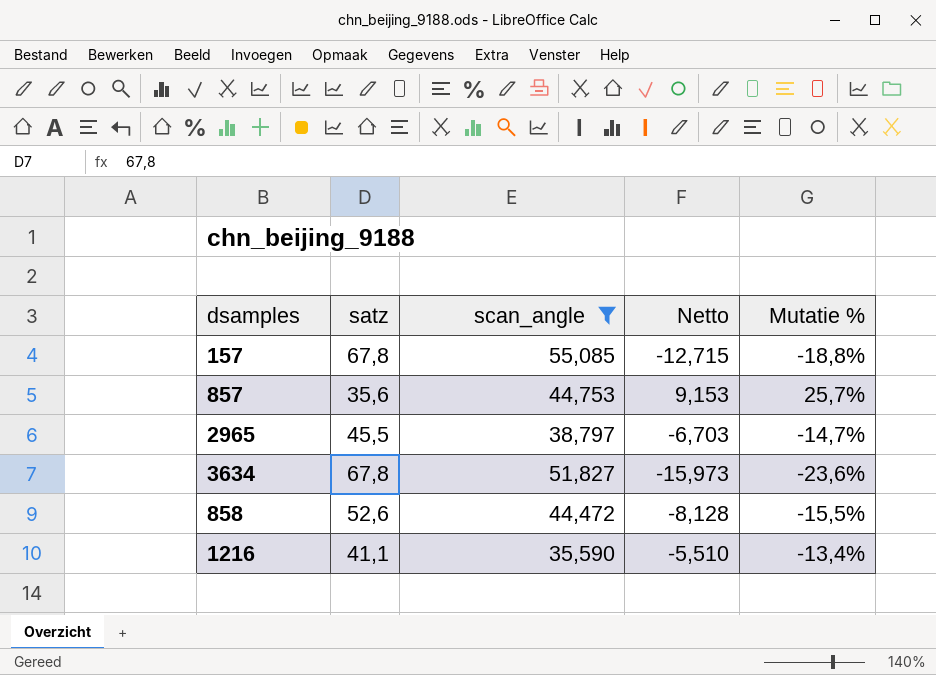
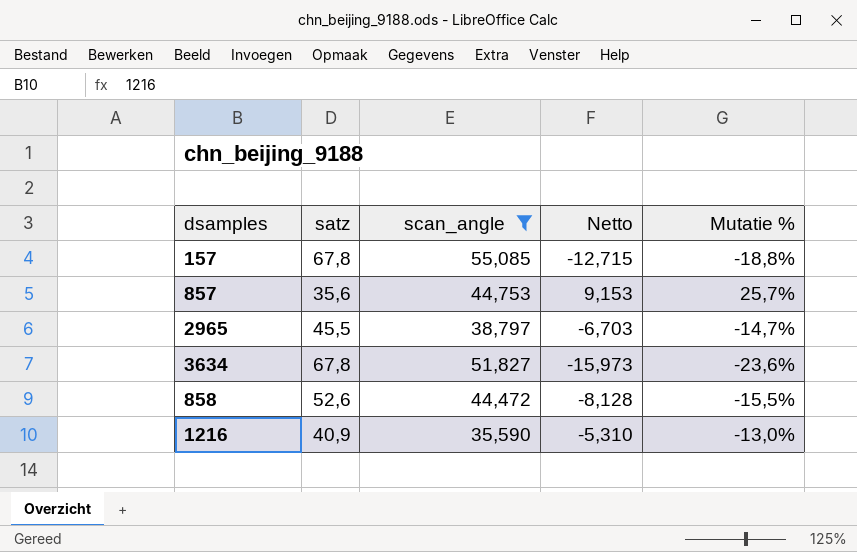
1216 | satz: 41,1 -> 40,9
1216 | Netto: -5,510 -> -5,310
1216 | Mutatie %: -13,4% -> -13,0%

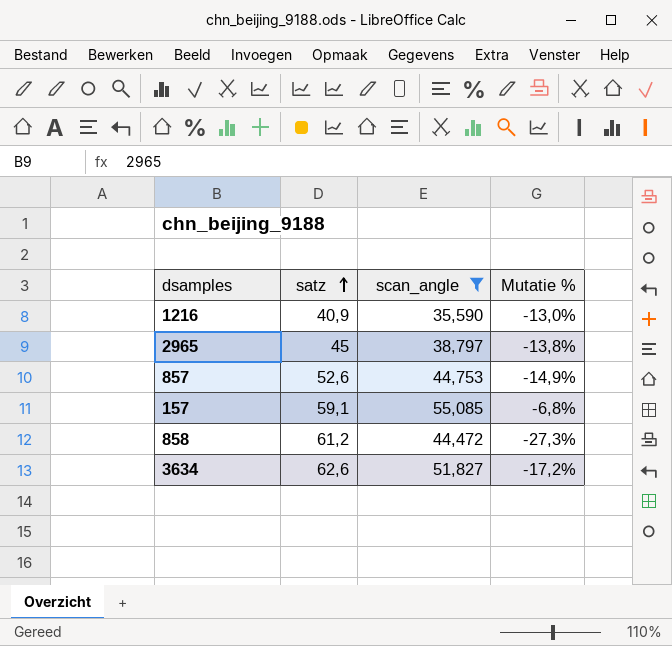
row order: none -> satz ascending
column Netto | formula: [scan_angle] - [satz] -> none
2965 | satz: 45,5 -> 45
2965 | Mutatie %: -14,7% -> -13,8%
857 | satz: 35,6 -> 52,6
857 | Mutatie %: 25,7% -> -14,9%
157 | satz: 67,8 -> 59,1
157 | Mutatie %: -18,8% -> -6,8%
858 | satz: 52,6 -> 61,2
858 | Mutatie %: -15,5% -> -27,3%
3634 | satz: 67,8 -> 62,6
3634 | Mutatie %: -23,6% -> -17,2%

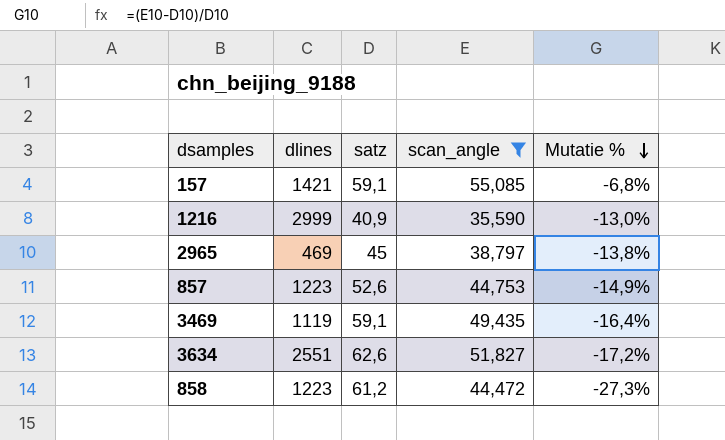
row order: satz ascending -> Mutatie % descending
column dlines | position: none -> 2
row 3469: none -> 1119 | 59,1 | 49,435 | -16,4%

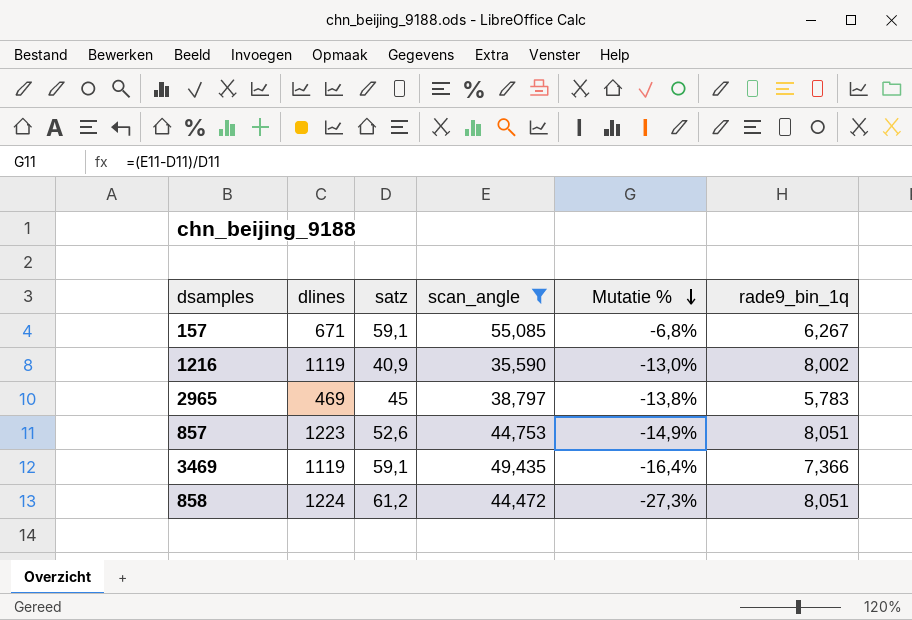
column rade9_bin_1q | position: none -> 6
row 3634: 2551 | 62,6 | 51,827 | -17,2% -> none
157 | dlines: 1421 -> 671
1216 | dlines: 2999 -> 1119
858 | dlines: 1223 -> 1224

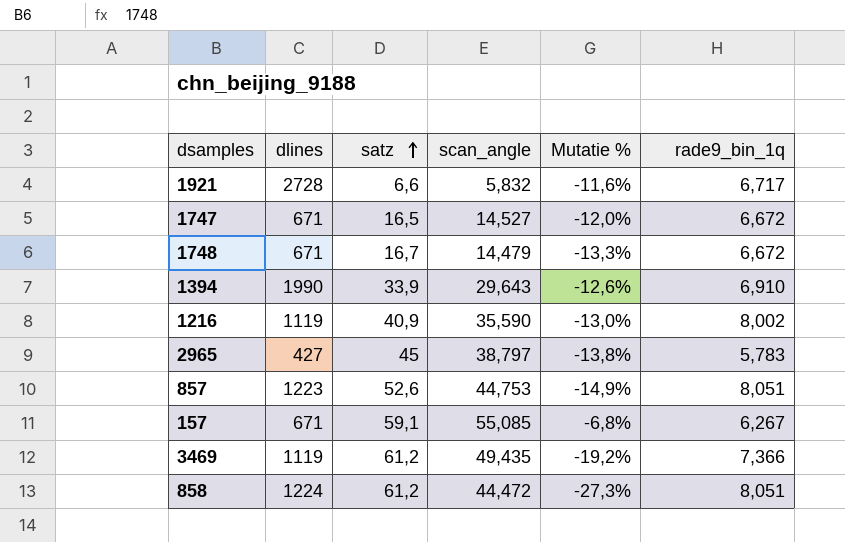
filter: scan_angle >= 35,590 -> none
row order: Mutatie % descending -> satz ascending
2965 | dlines: 469 -> 427
3469 | satz: 59,1 -> 61,2
3469 | Mutatie %: -16,4% -> -19,2%

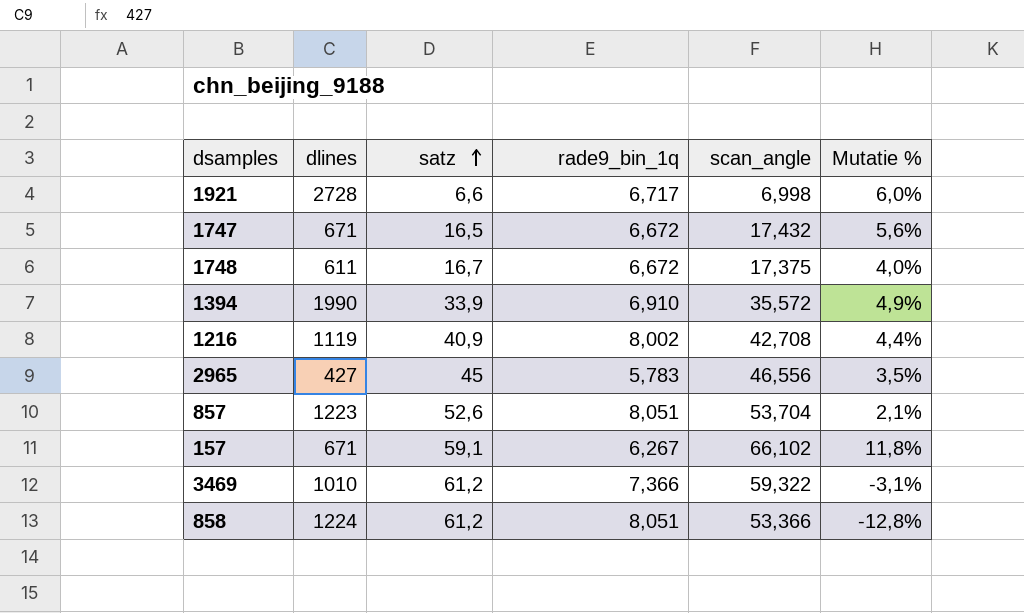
column rade9_bin_1q | position: 6 -> 4
1921 | scan_angle: 5,832 -> 6,998
1921 | Mutatie %: -11,6% -> 6,0%
1747 | scan_angle: 14,527 -> 17,432
1747 | Mutatie %: -12,0% -> 5,6%
1748 | dlines: 671 -> 611
1748 | scan_angle: 14,479 -> 17,375
1748 | Mutatie %: -13,3% -> 4,0%
1394 | scan_angle: 29,643 -> 35,572
1394 | Mutatie %: -12,6% -> 4,9%
1216 | scan_angle: 35,590 -> 42,708
1216 | Mutatie %: -13,0% -> 4,4%
2965 | scan_angle: 38,797 -> 46,556
2965 | Mutatie %: -13,8% -> 3,5%
857 | scan_angle: 44,753 -> 53,704
857 | Mutatie %: -14,9% -> 2,1%
157 | scan_angle: 55,085 -> 66,102
157 | Mutatie %: -6,8% -> 11,8%
3469 | dlines: 1119 -> 1010
3469 | scan_angle: 49,435 -> 59,322
3469 | Mutatie %: -19,2% -> -3,1%
858 | scan_angle: 44,472 -> 53,366
858 | Mutatie %: -27,3% -> -12,8%

